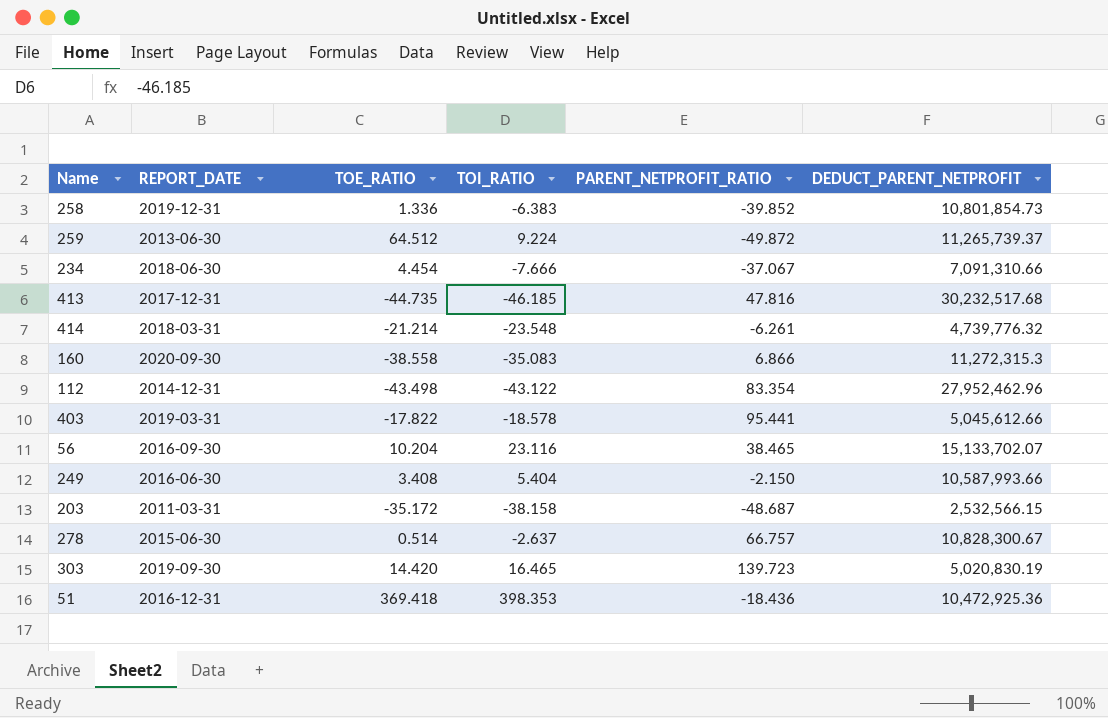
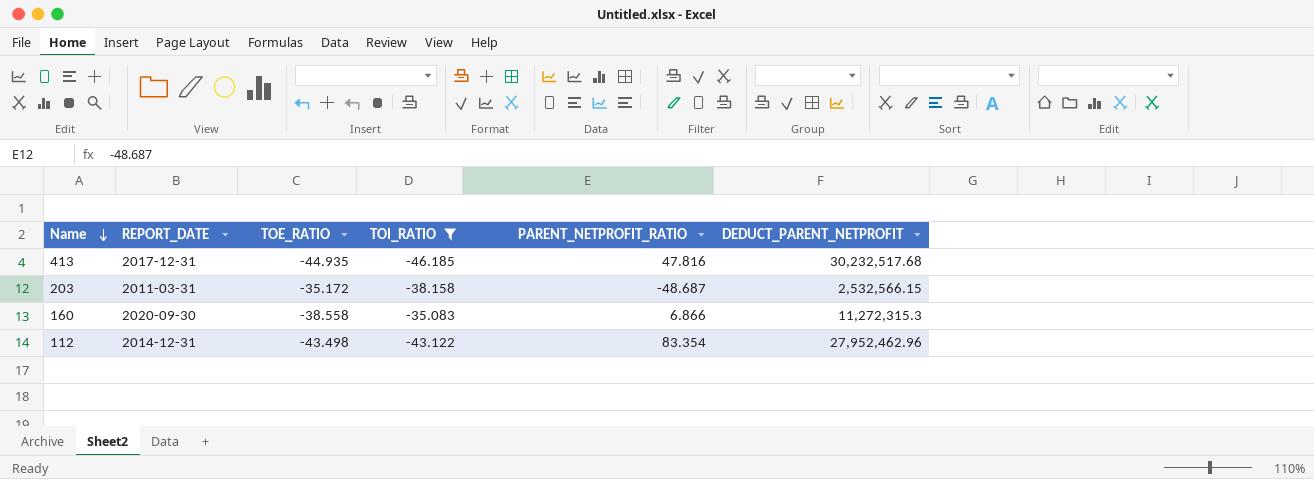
filter: none -> TOI_RATIO <= -35.083
row order: none -> Name descending
413 | TOE_RATIO: -44.735 -> -44.935

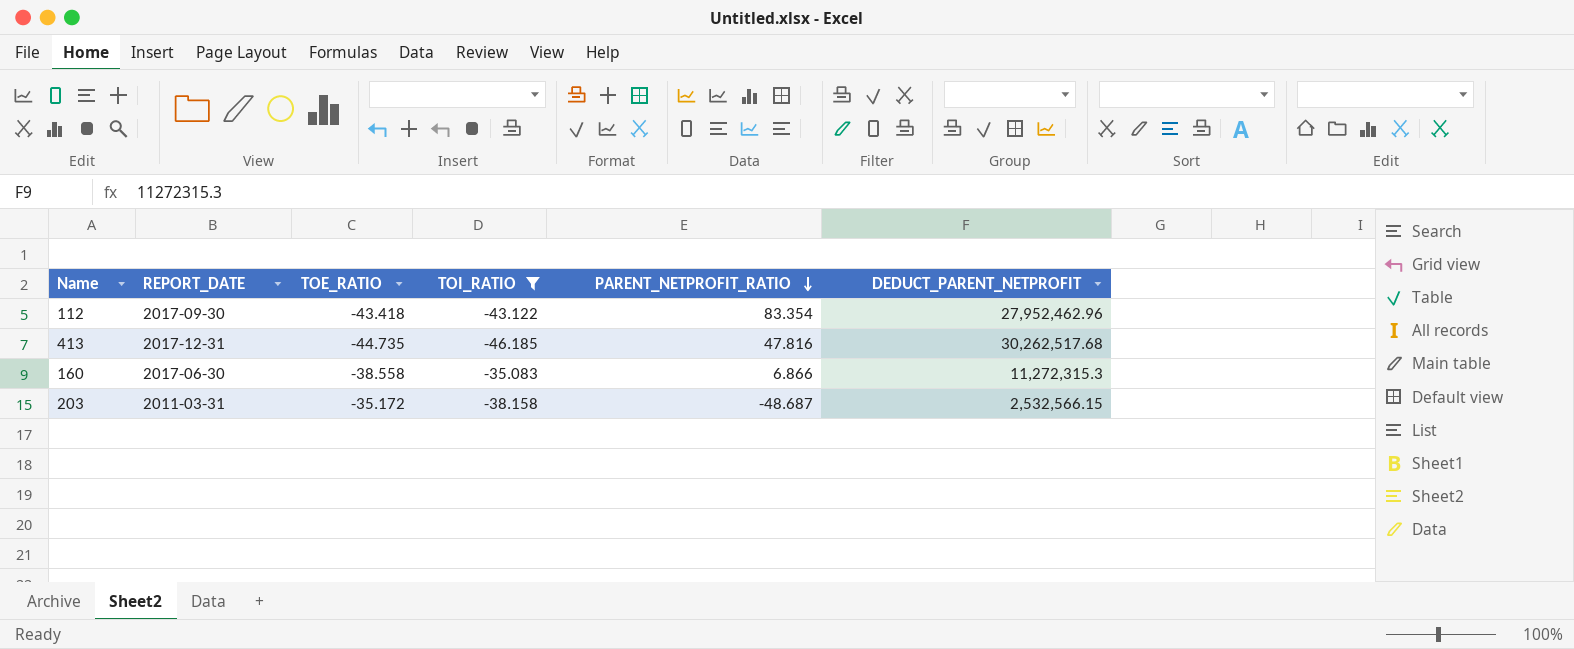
row order: Name descending -> PARENT_NETPROFIT_RATIO descending
112 | REPORT_DATE: 2014-12-31 -> 2017-09-30
112 | TOE_RATIO: -43.498 -> -43.418
413 | TOE_RATIO: -44.935 -> -44.735
413 | DEDUCT_PARENT_NETPROFIT: 30,232,517.68 -> 30,262,517.68
160 | REPORT_DATE: 2020-09-30 -> 2017-06-30

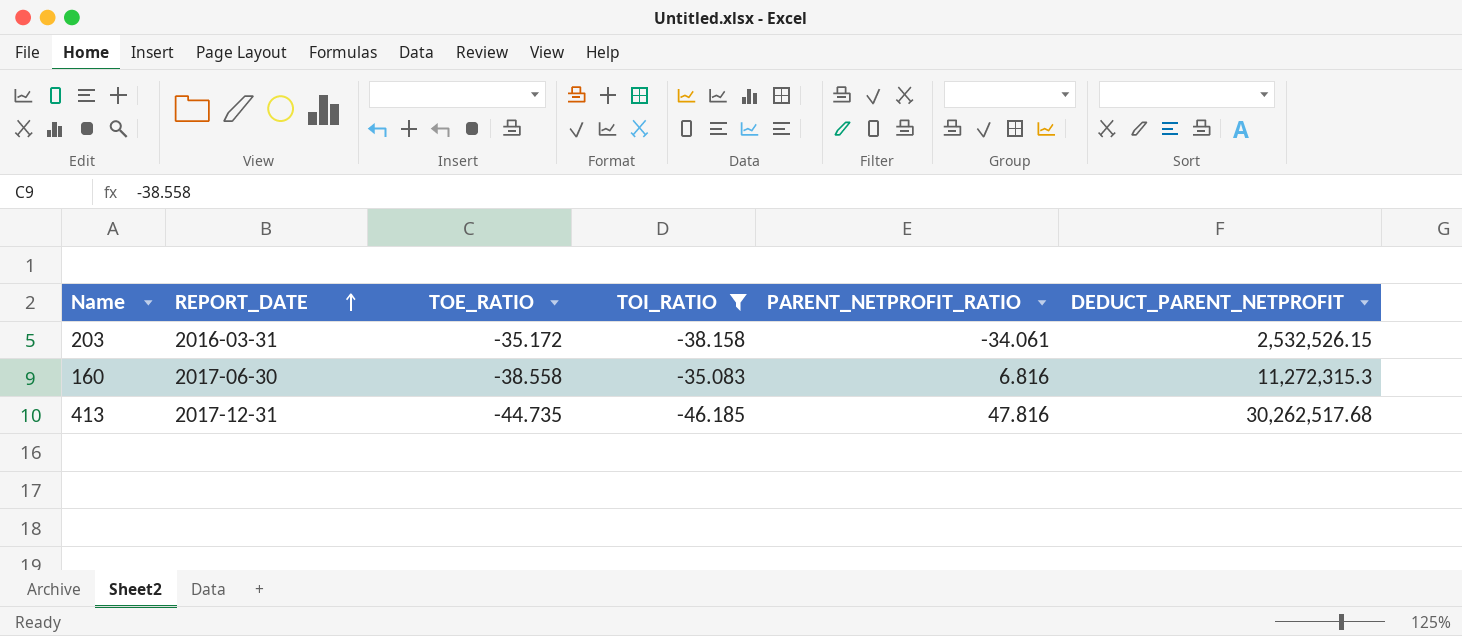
row order: PARENT_NETPROFIT_RATIO descending -> REPORT_DATE ascending
row 112: 2017-09-30 | -43.418 | -43.122 | 83.354 | 27,952,462.96 -> none
203 | REPORT_DATE: 2011-03-31 -> 2016-03-31
203 | PARENT_NETPROFIT_RATIO: -48.687 -> -34.061
203 | DEDUCT_PARENT_NETPROFIT: 2,532,566.15 -> 2,532,526.15
160 | PARENT_NETPROFIT_RATIO: 6.866 -> 6.816

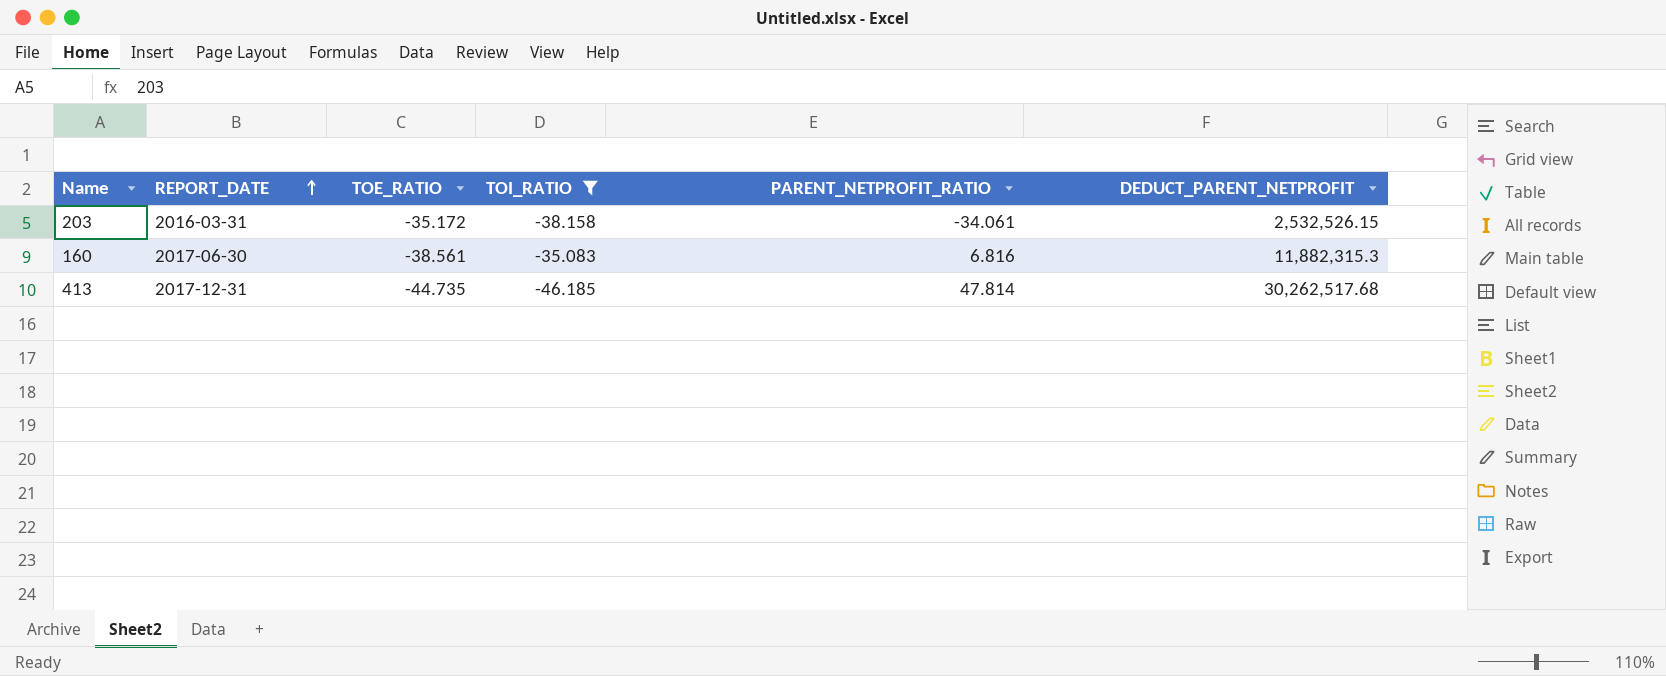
160 | TOE_RATIO: -38.558 -> -38.561
160 | DEDUCT_PARENT_NETPROFIT: 11,272,315.3 -> 11,882,315.3
413 | PARENT_NETPROFIT_RATIO: 47.816 -> 47.814

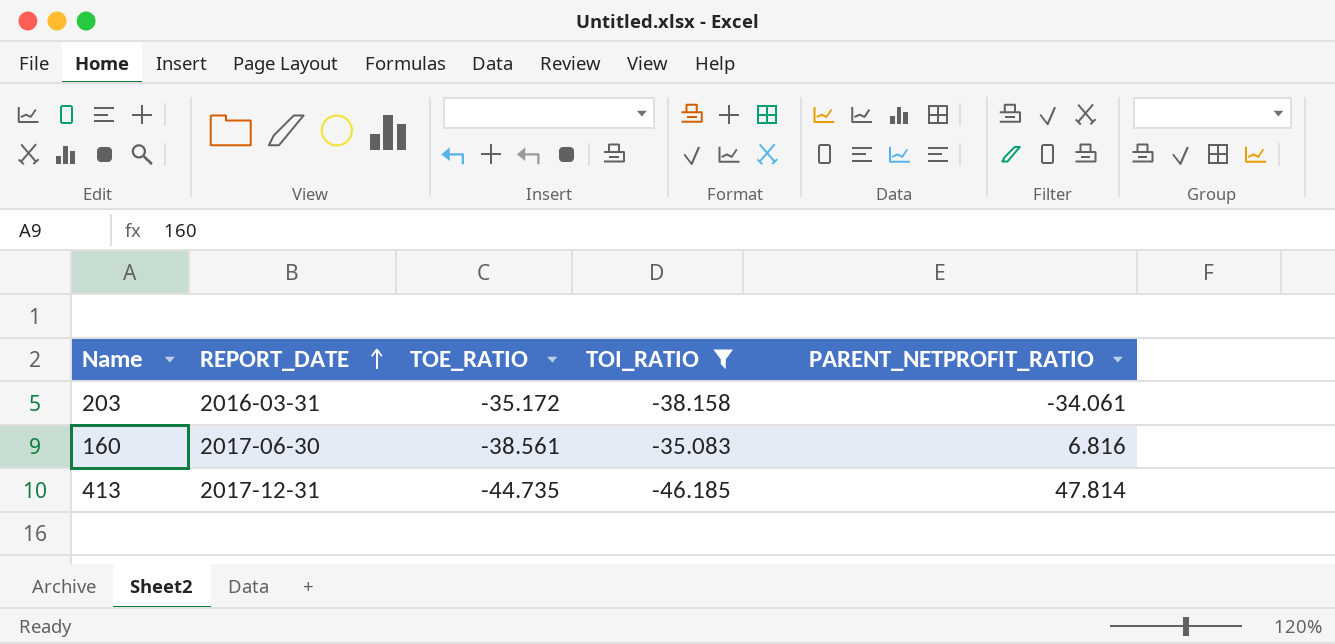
column DEDUCT_PARENT_NETPROFIT | position: 6 -> none

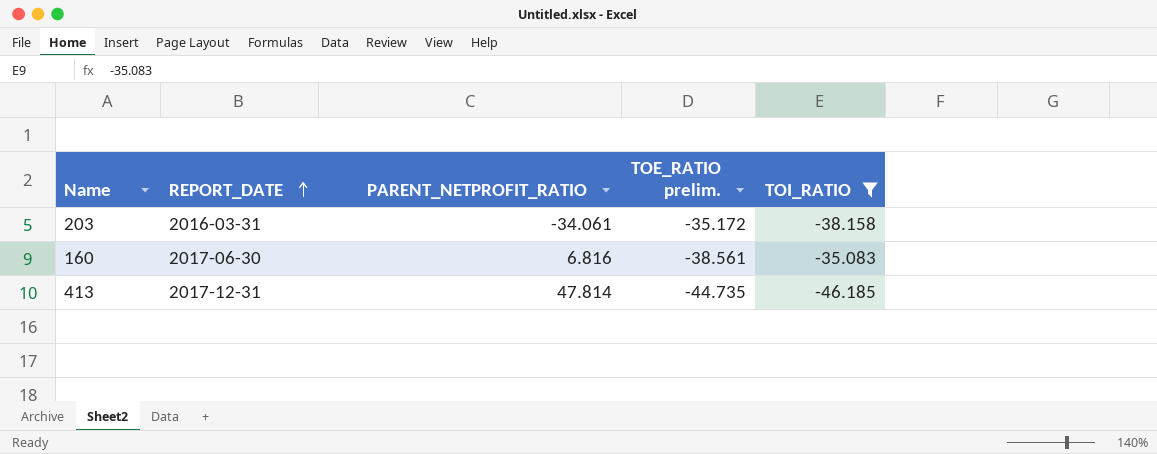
column PARENT_NETPROFIT_RATIO | position: 5 -> 3
column name: TOE_RATIO -> TOE_RATIO prelim.

